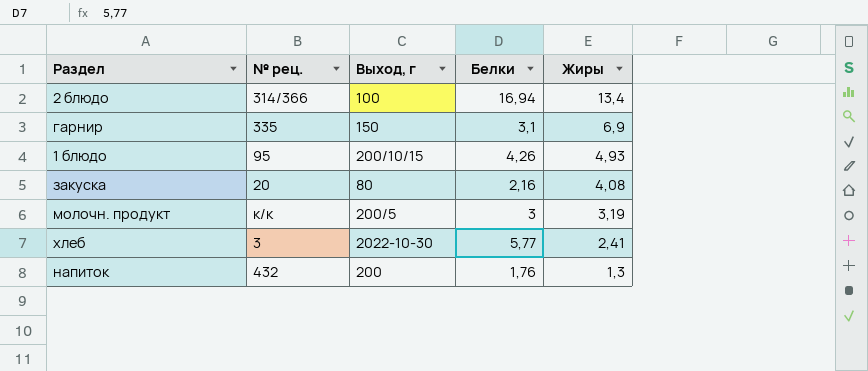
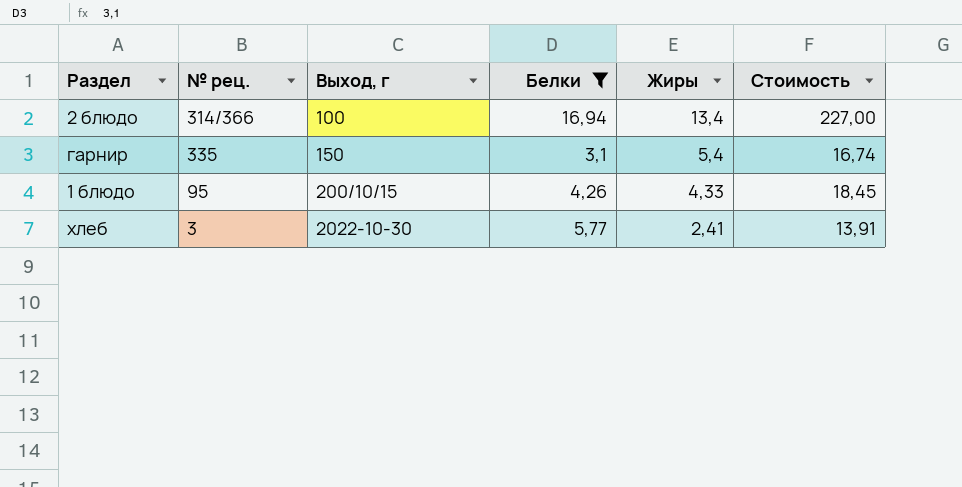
filter: none -> Белки >= 3,1
column Стоимость | formula: none -> [Белки] * [Жиры]
гарнир | Жиры: 6,9 -> 5,4
1 блюдо | Жиры: 4,93 -> 4,33

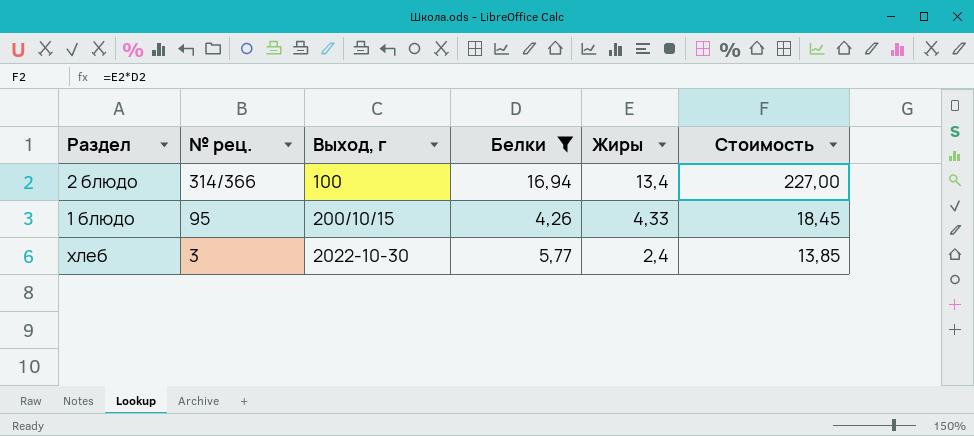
row гарнир: 335 | 150 | 3,1 | 5,4 | 16,74 -> none
хлеб | Жиры: 2,41 -> 2,4
хлеб | Стоимость: 13,91 -> 13,85

